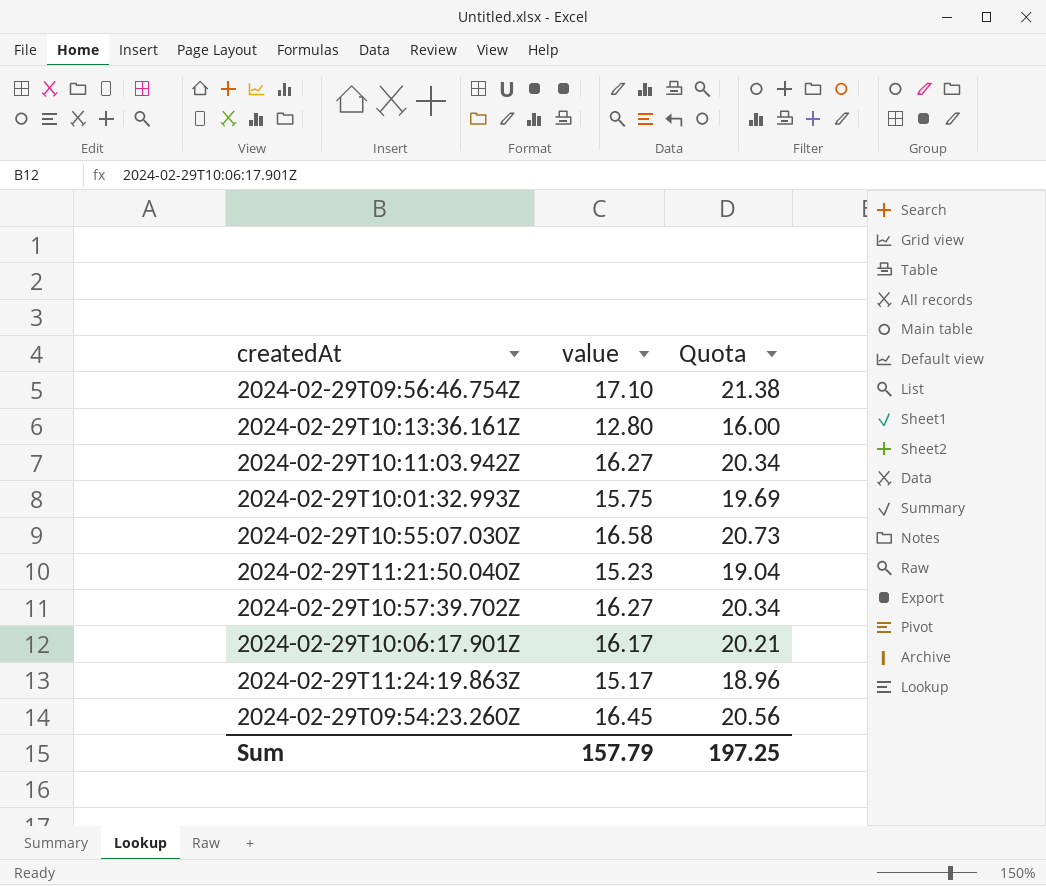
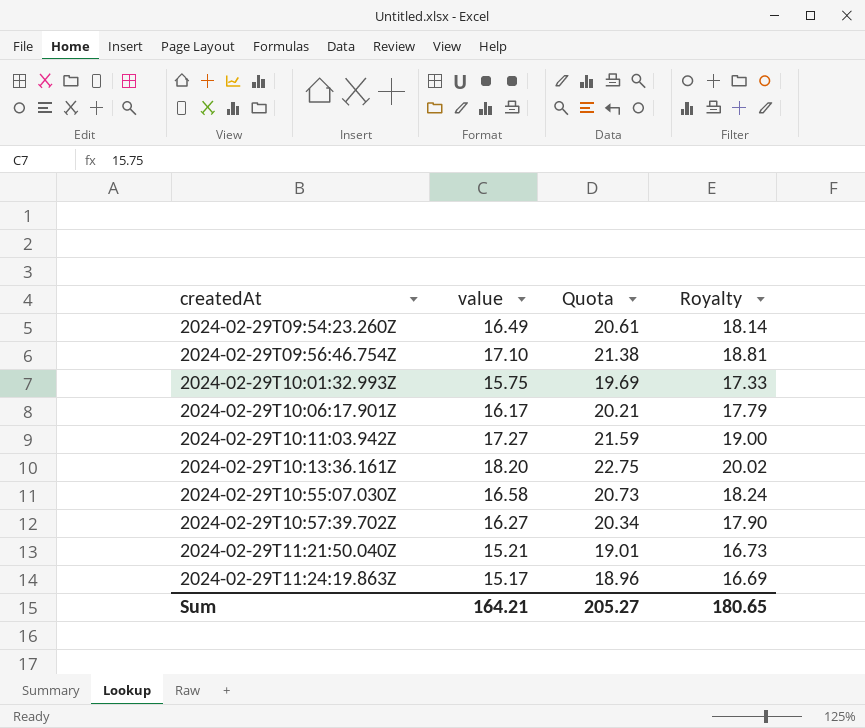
row order: none -> createdAt ascending
column Royalty | formula: none -> [value] * 1.1
2024-02-29T09:54:23.260Z | value: 16.45 -> 16.49
2024-02-29T09:54:23.260Z | Quota: 20.56 -> 20.61
2024-02-29T10:11:03.942Z | value: 16.27 -> 17.27
2024-02-29T10:11:03.942Z | Quota: 20.34 -> 21.59
2024-02-29T10:13:36.161Z | value: 12.80 -> 18.20
2024-02-29T10:13:36.161Z | Quota: 16.00 -> 22.75
2024-02-29T11:21:50.040Z | value: 15.23 -> 15.21
2024-02-29T11:21:50.040Z | Quota: 19.04 -> 19.01
Sum | value: 157.79 -> 164.21
Sum | Quota: 197.25 -> 205.27

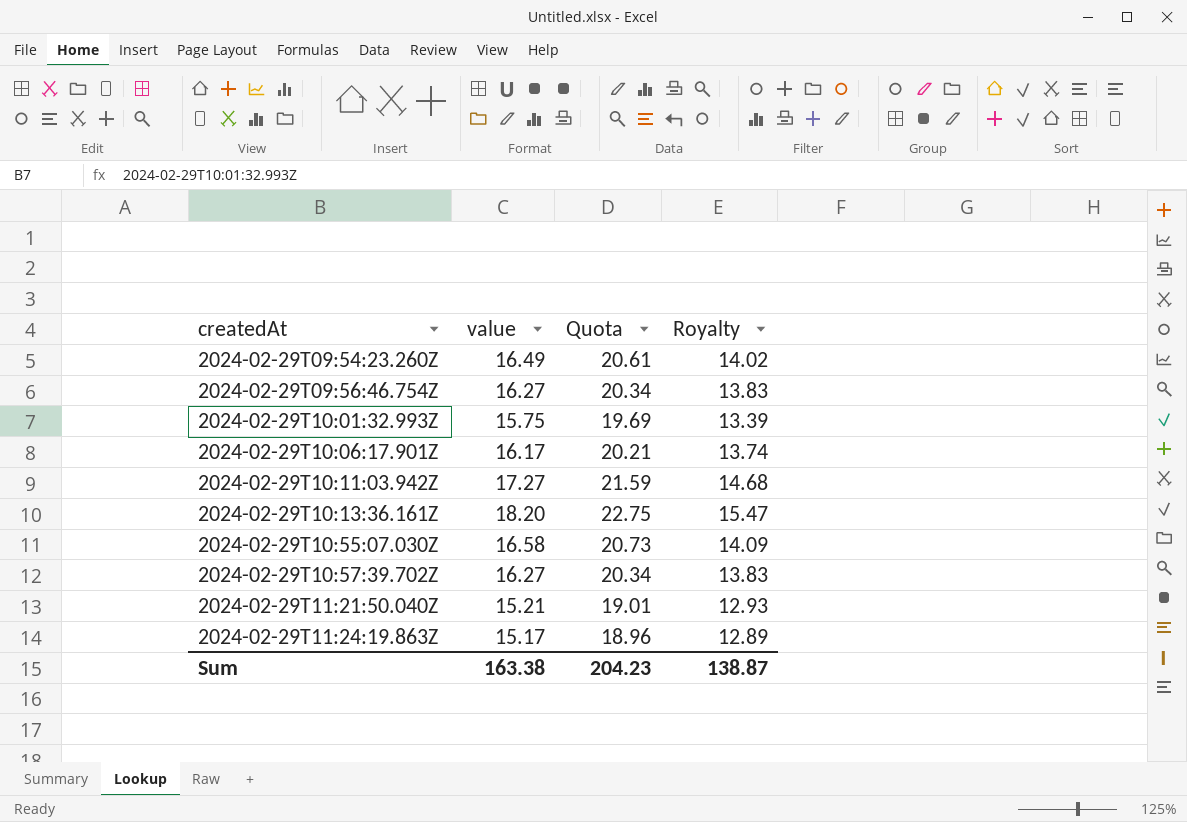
column Royalty | formula: [value] * 1.1 -> [value] * 0.85
2024-02-29T09:56:46.754Z | value: 17.10 -> 16.27
2024-02-29T09:56:46.754Z | Quota: 21.38 -> 20.34
Sum | value: 164.21 -> 163.38
Sum | Quota: 205.27 -> 204.23
Sum | Royalty: 180.65 -> 138.87

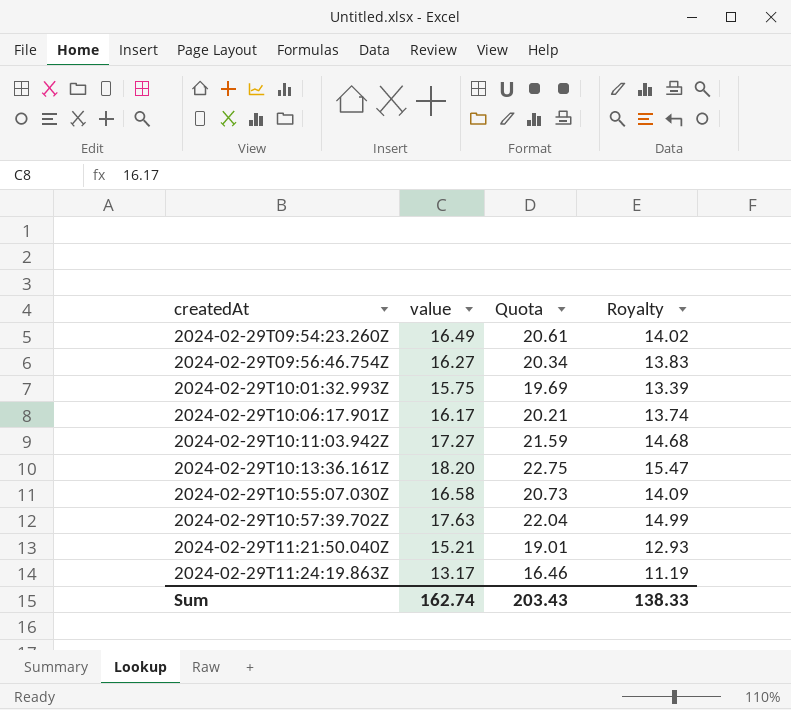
2024-02-29T10:57:39.702Z | value: 16.27 -> 17.63
2024-02-29T10:57:39.702Z | Quota: 20.34 -> 22.04
2024-02-29T10:57:39.702Z | Royalty: 13.83 -> 14.99
2024-02-29T11:24:19.863Z | value: 15.17 -> 13.17
2024-02-29T11:24:19.863Z | Quota: 18.96 -> 16.46
2024-02-29T11:24:19.863Z | Royalty: 12.89 -> 11.19
Sum | value: 163.38 -> 162.74
Sum | Quota: 204.23 -> 203.43
Sum | Royalty: 138.87 -> 138.33

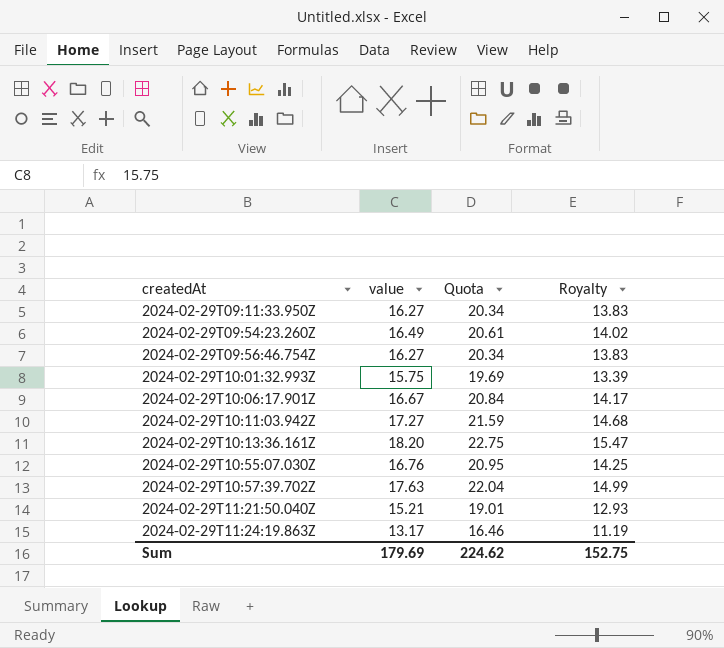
row 2024-02-29T09:11:33.950Z: none -> 16.27 | 20.34 | 13.83
2024-02-29T10:06:17.901Z | value: 16.17 -> 16.67
2024-02-29T10:06:17.901Z | Quota: 20.21 -> 20.84
2024-02-29T10:06:17.901Z | Royalty: 13.74 -> 14.17
2024-02-29T10:55:07.030Z | value: 16.58 -> 16.76
2024-02-29T10:55:07.030Z | Quota: 20.73 -> 20.95
2024-02-29T10:55:07.030Z | Royalty: 14.09 -> 14.25
Sum | value: 162.74 -> 179.69
Sum | Quota: 203.43 -> 224.62
Sum | Royalty: 138.33 -> 152.75

